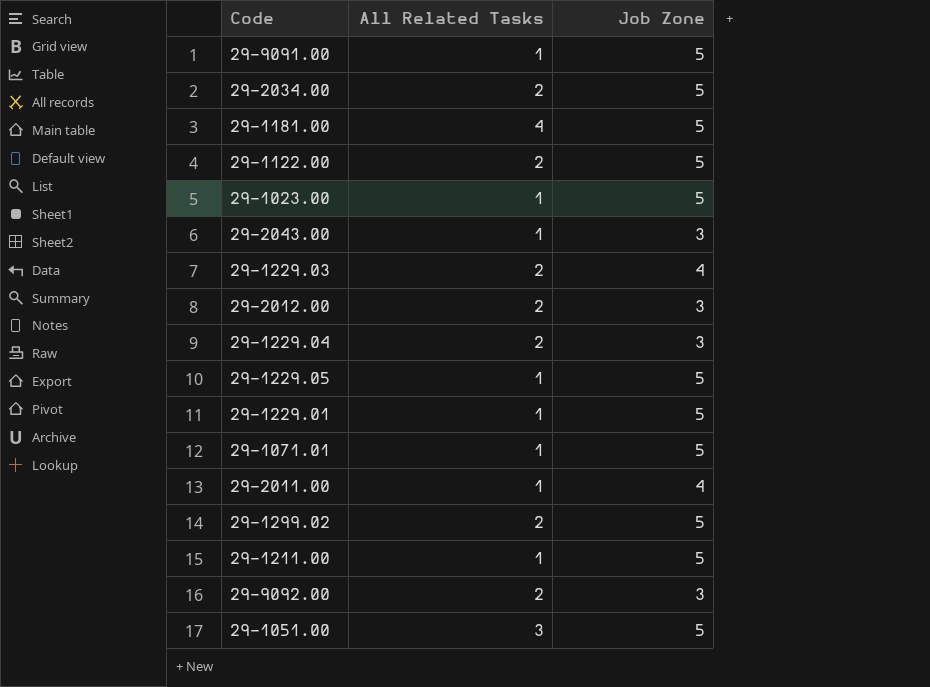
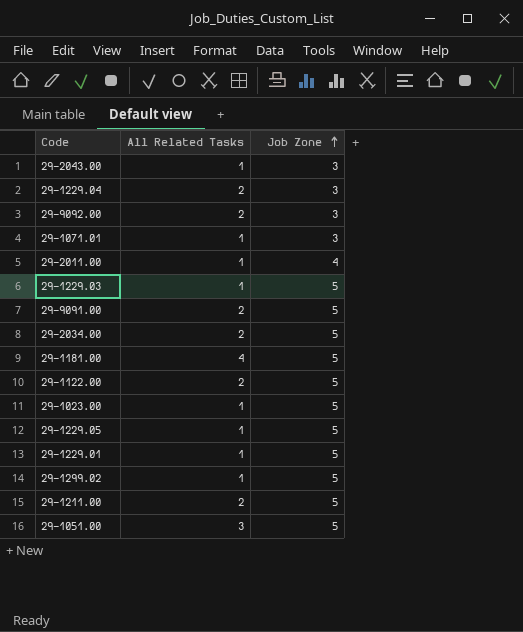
row order: none -> Job Zone ascending
row 29-2012.00: 2 | 3 -> none
29-1071.01 | Job Zone: 5 -> 3
29-1229.03 | All Related Tasks: 2 -> 1
29-1229.03 | Job Zone: 4 -> 5
29-9091.00 | All Related Tasks: 1 -> 2
29-1299.02 | All Related Tasks: 2 -> 1
29-1211.00 | All Related Tasks: 1 -> 2

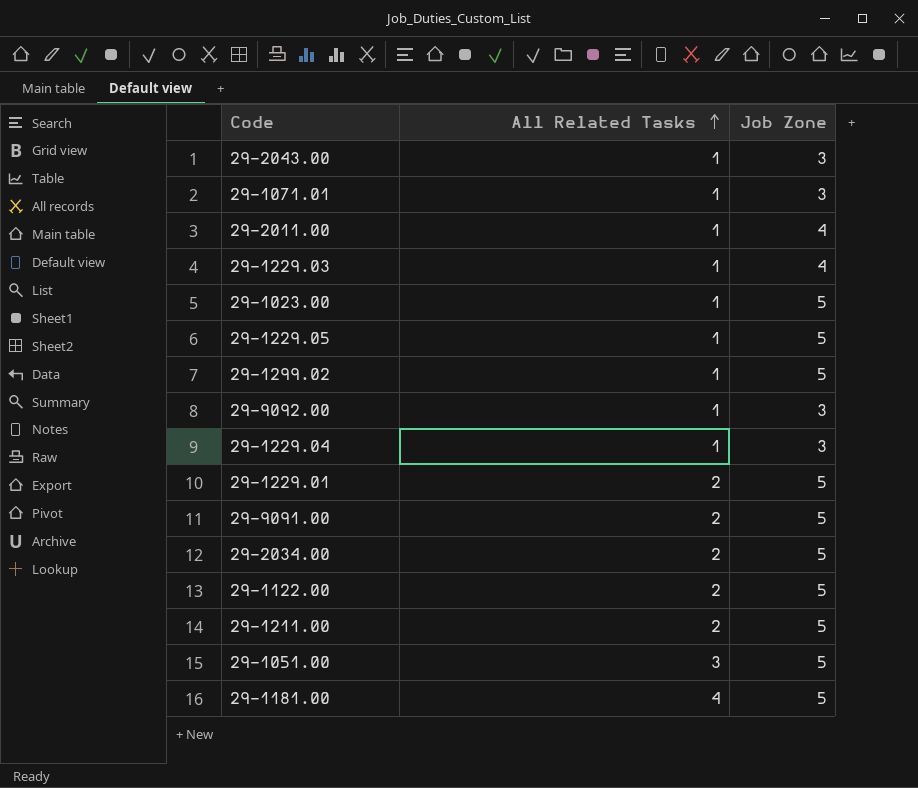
row order: Job Zone ascending -> All Related Tasks ascending
29-1229.03 | Job Zone: 5 -> 4
29-9092.00 | All Related Tasks: 2 -> 1
29-1229.04 | All Related Tasks: 2 -> 1
29-1229.01 | All Related Tasks: 1 -> 2

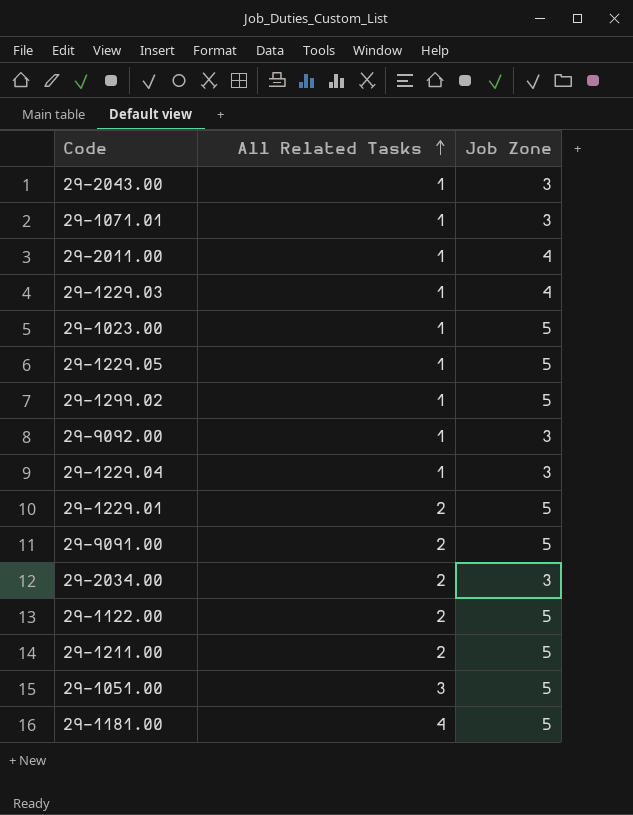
29-2034.00 | Job Zone: 5 -> 3

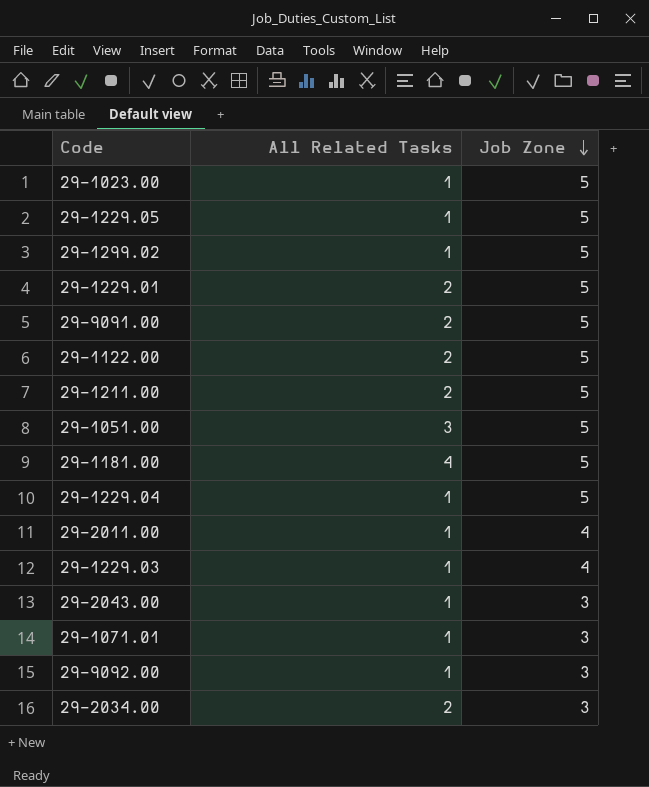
row order: All Related Tasks ascending -> Job Zone descending
29-1229.04 | Job Zone: 3 -> 5

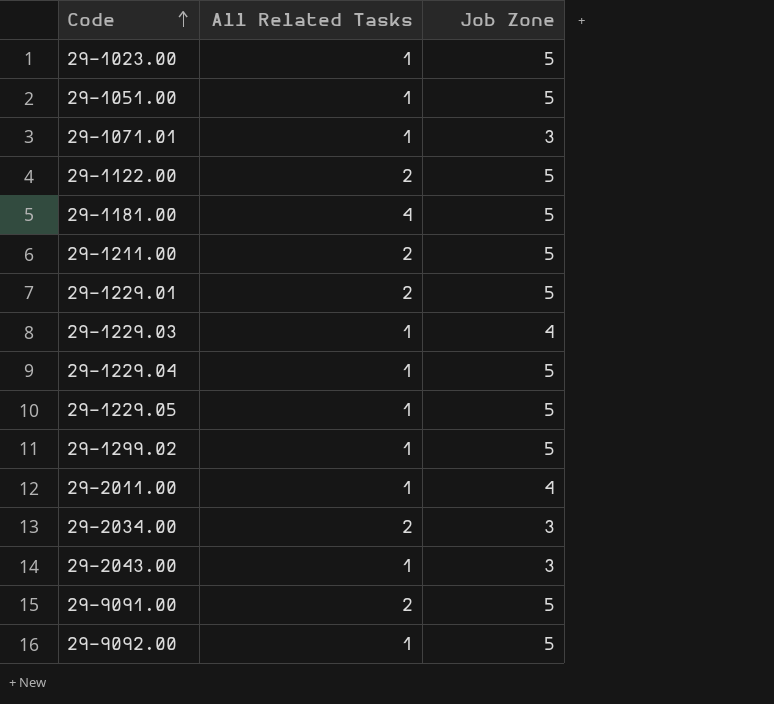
row order: Job Zone descending -> Code ascending
29-1051.00 | All Related Tasks: 3 -> 1
29-9092.00 | Job Zone: 3 -> 5

